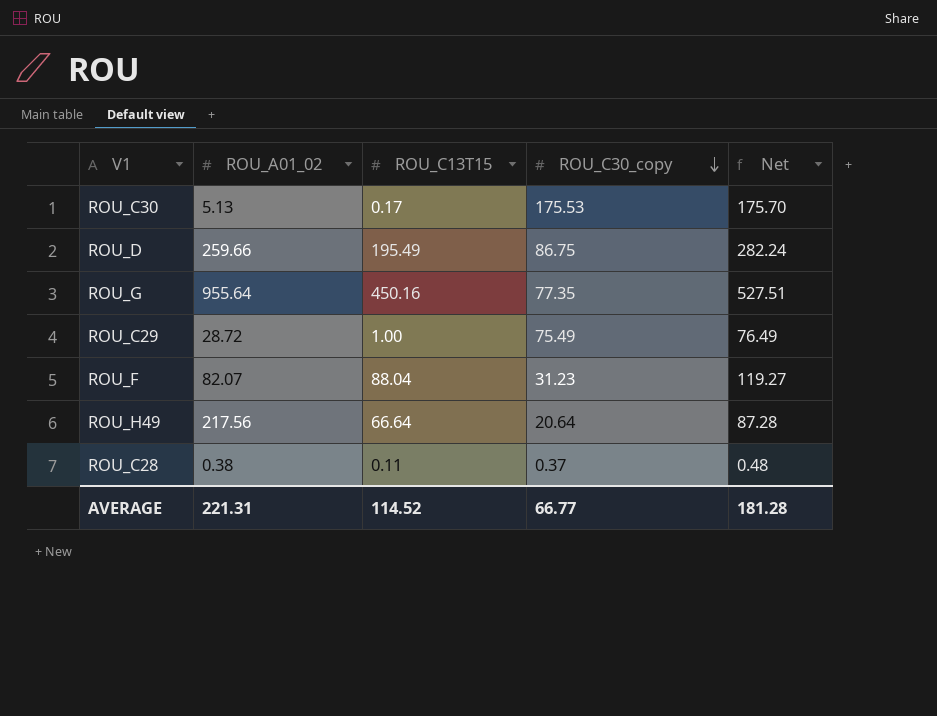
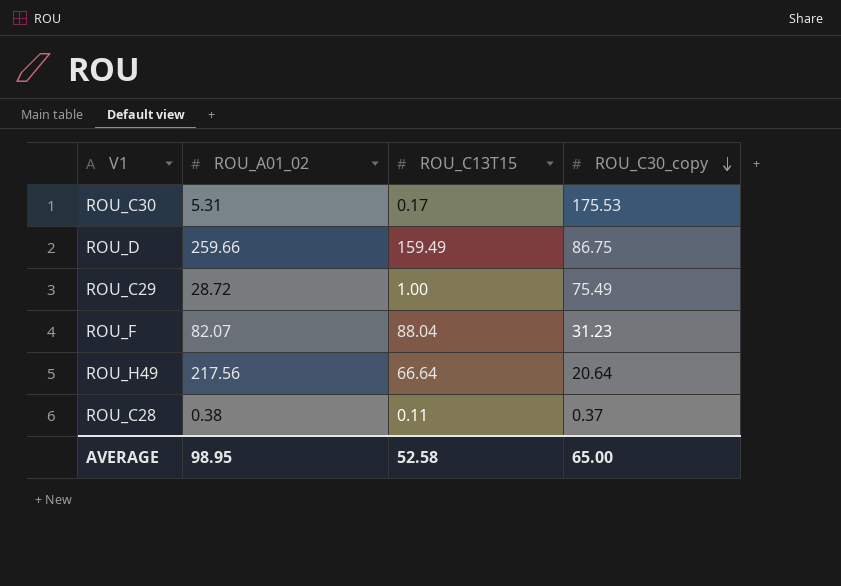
column Net | formula: [ROU_C13T15] + [ROU_C30_copy] -> none
row ROU_G: 955.64 | 450.16 | 77.35 | 527.51 -> none
ROU_C30 | ROU_A01_02: 5.13 -> 5.31
ROU_D | ROU_C13T15: 195.49 -> 159.49
AVERAGE | ROU_A01_02: 221.31 -> 98.95
AVERAGE | ROU_C13T15: 114.52 -> 52.58
AVERAGE | ROU_C30_copy: 66.77 -> 65.00

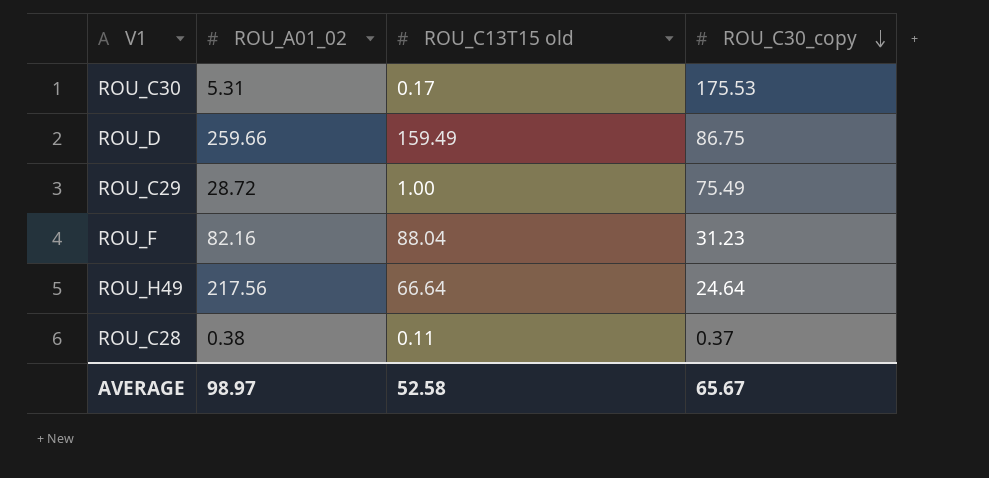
column name: ROU_C13T15 -> ROU_C13T15 old
ROU_F | ROU_A01_02: 82.07 -> 82.16
ROU_H49 | ROU_C30_copy: 20.64 -> 24.64
AVERAGE | ROU_A01_02: 98.95 -> 98.97
AVERAGE | ROU_C30_copy: 65.00 -> 65.67

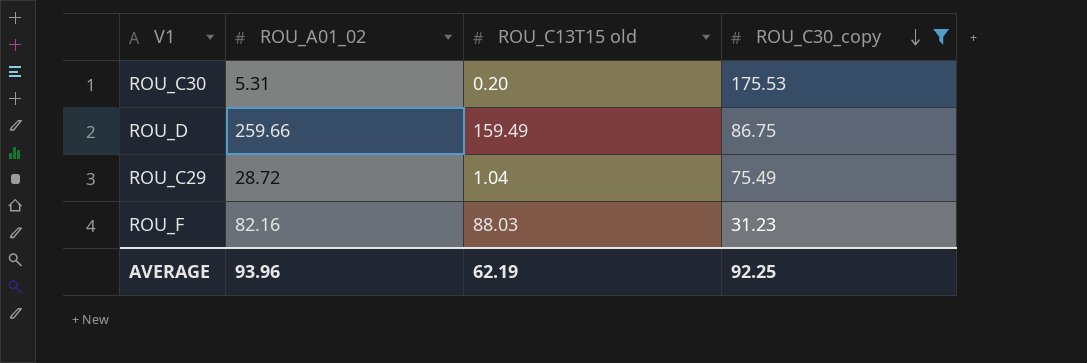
filter: none -> ROU_C30_copy >= 31.23
ROU_C30 | ROU_C13T15 old: 0.17 -> 0.20
ROU_C29 | ROU_C13T15 old: 1.00 -> 1.04
ROU_F | ROU_C13T15 old: 88.04 -> 88.03
AVERAGE | ROU_A01_02: 98.97 -> 93.96
AVERAGE | ROU_C13T15 old: 52.58 -> 62.19
AVERAGE | ROU_C30_copy: 65.67 -> 92.25

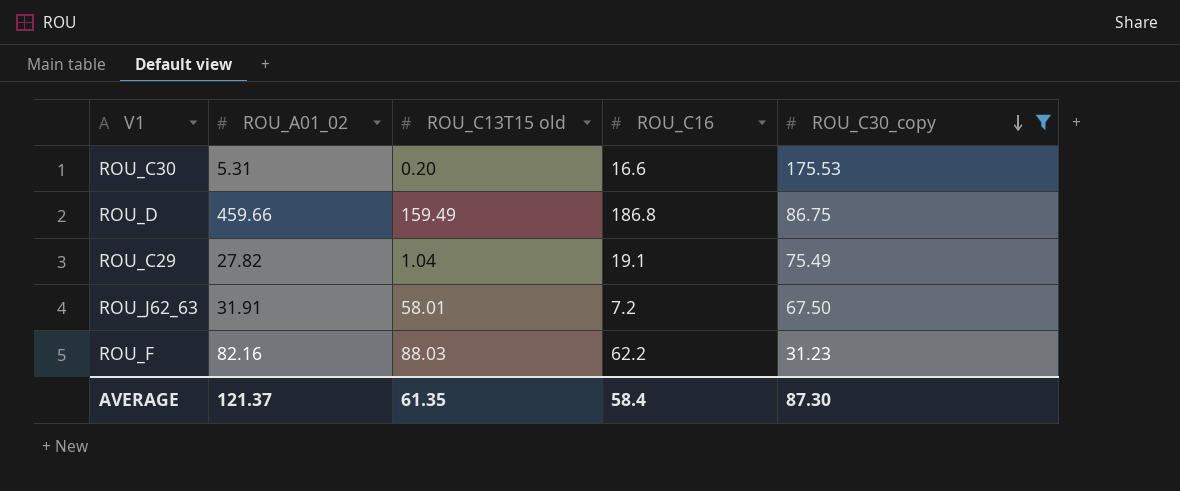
column ROU_C16 | position: none -> 4
ROU_D | ROU_A01_02: 259.66 -> 459.66
ROU_C29 | ROU_A01_02: 28.72 -> 27.82
row ROU_J62_63: none -> 31.91 | 58.01 | 7.2 | 67.50
AVERAGE | ROU_A01_02: 93.96 -> 121.37
AVERAGE | ROU_C13T15 old: 62.19 -> 61.35
AVERAGE | ROU_C30_copy: 92.25 -> 87.30

